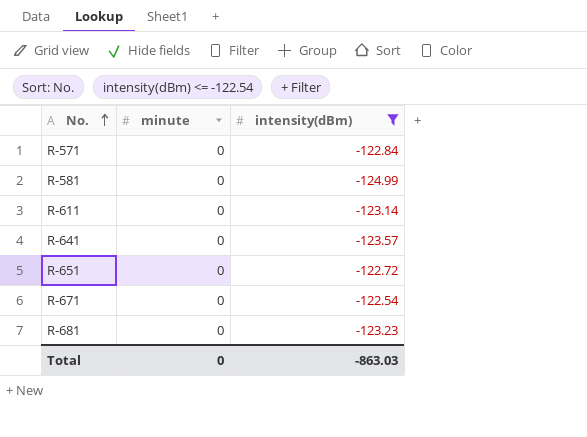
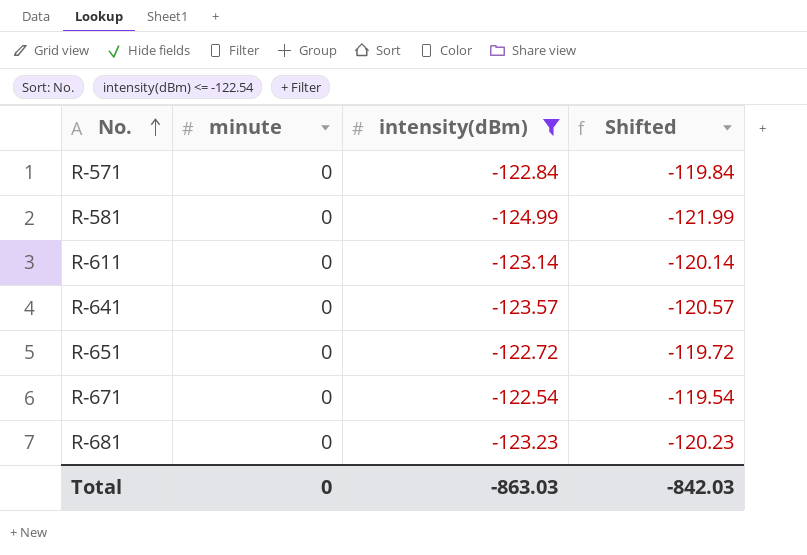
column Shifted | formula: none -> [intensity(dBm)] + 3

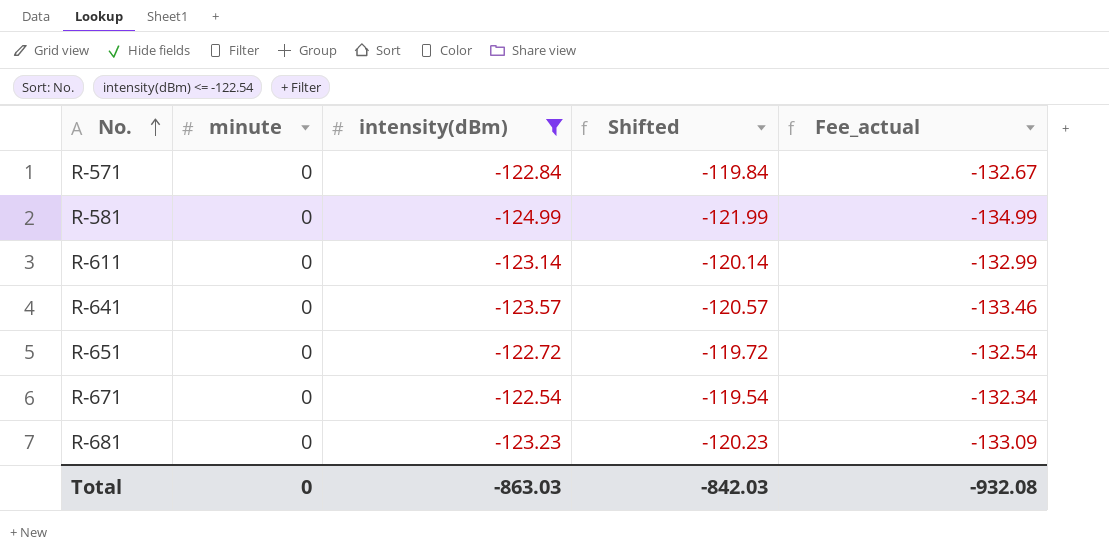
column Fee_actual | formula: none -> [intensity(dBm)] * 1.08

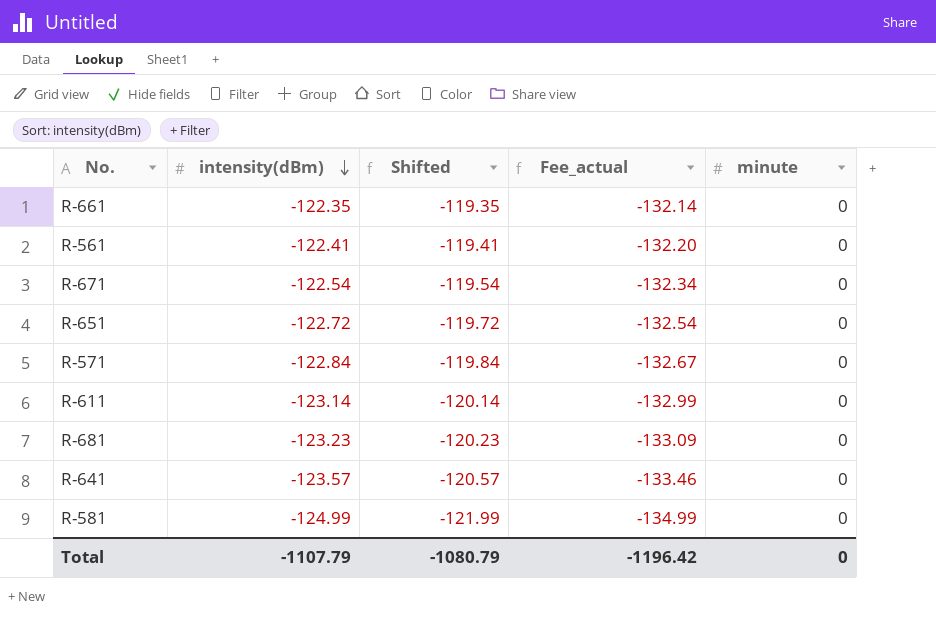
filter: intensity(dBm) <= -122.54 -> none
row order: No. ascending -> intensity(dBm) descending
column minute | position: 2 -> 5
Total | intensity(dBm): -863.03 -> -1107.79
Total | Shifted: -842.03 -> -1080.79
Total | Fee_actual: -932.08 -> -1196.42

